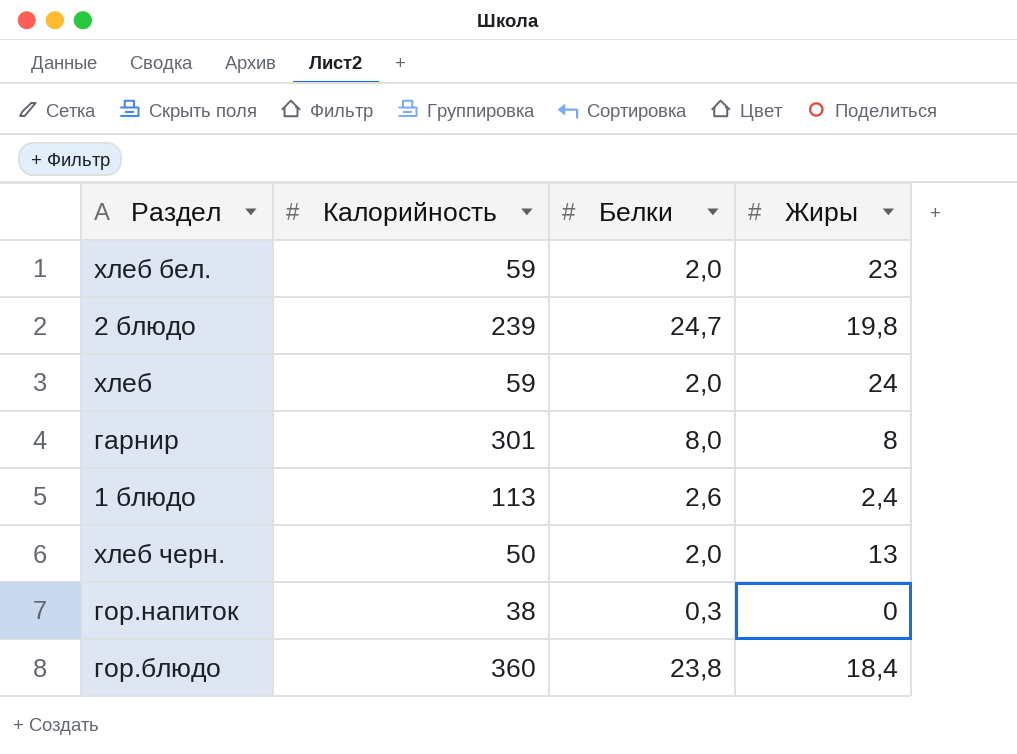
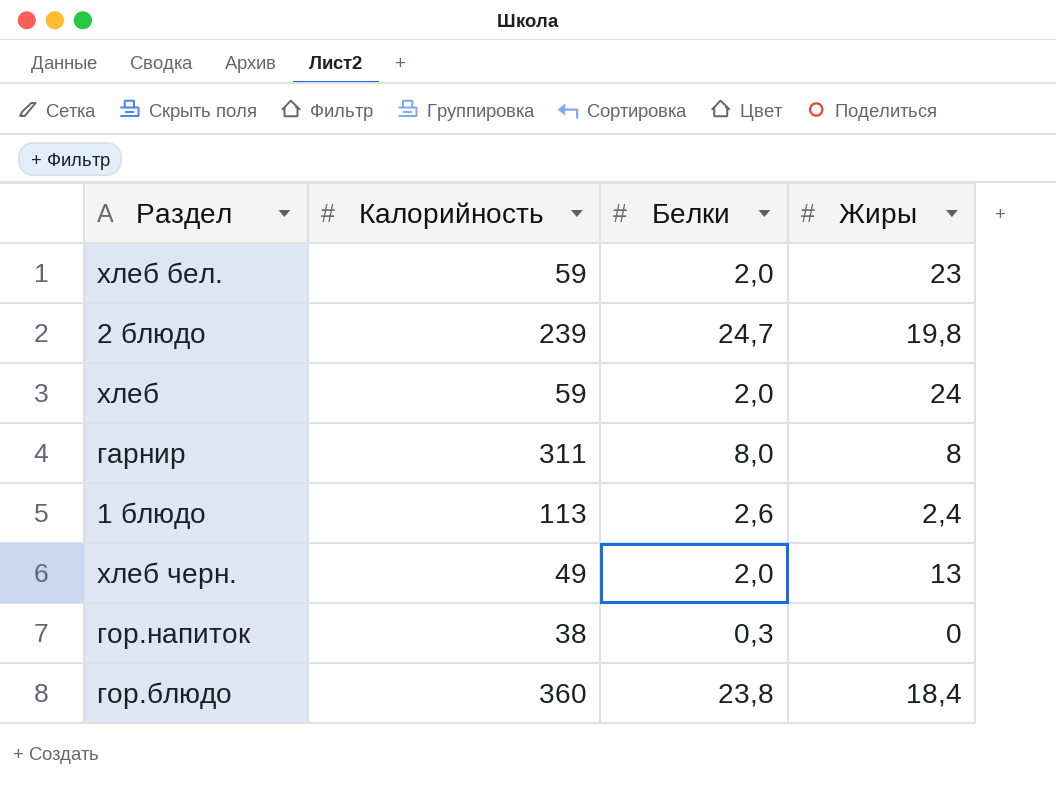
гарнир | Калорийность: 301 -> 311
хлеб черн. | Калорийность: 50 -> 49

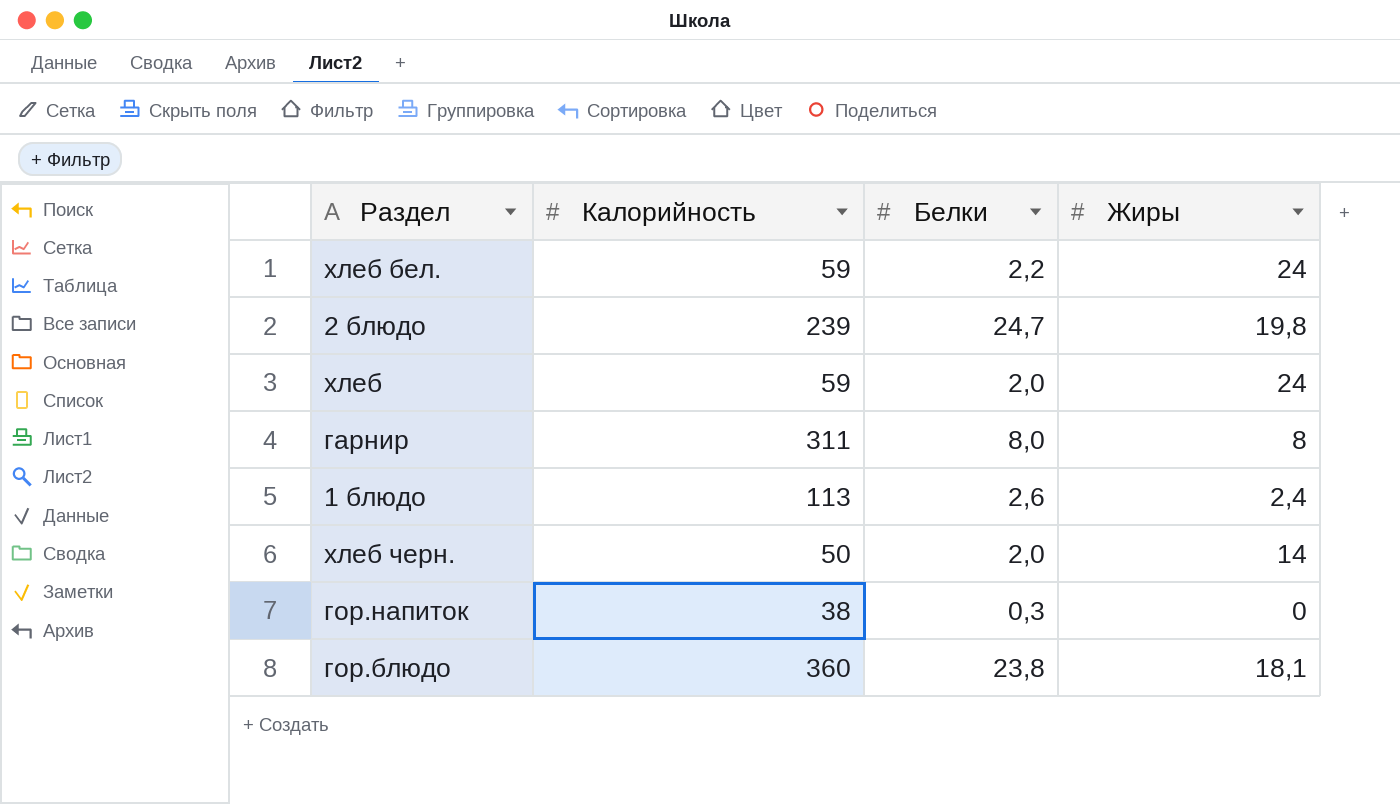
хлеб бел. | Белки: 2,0 -> 2,2
хлеб бел. | Жиры: 23 -> 24
хлеб черн. | Калорийность: 49 -> 50
хлеб черн. | Жиры: 13 -> 14
гор.блюдо | Жиры: 18,4 -> 18,1

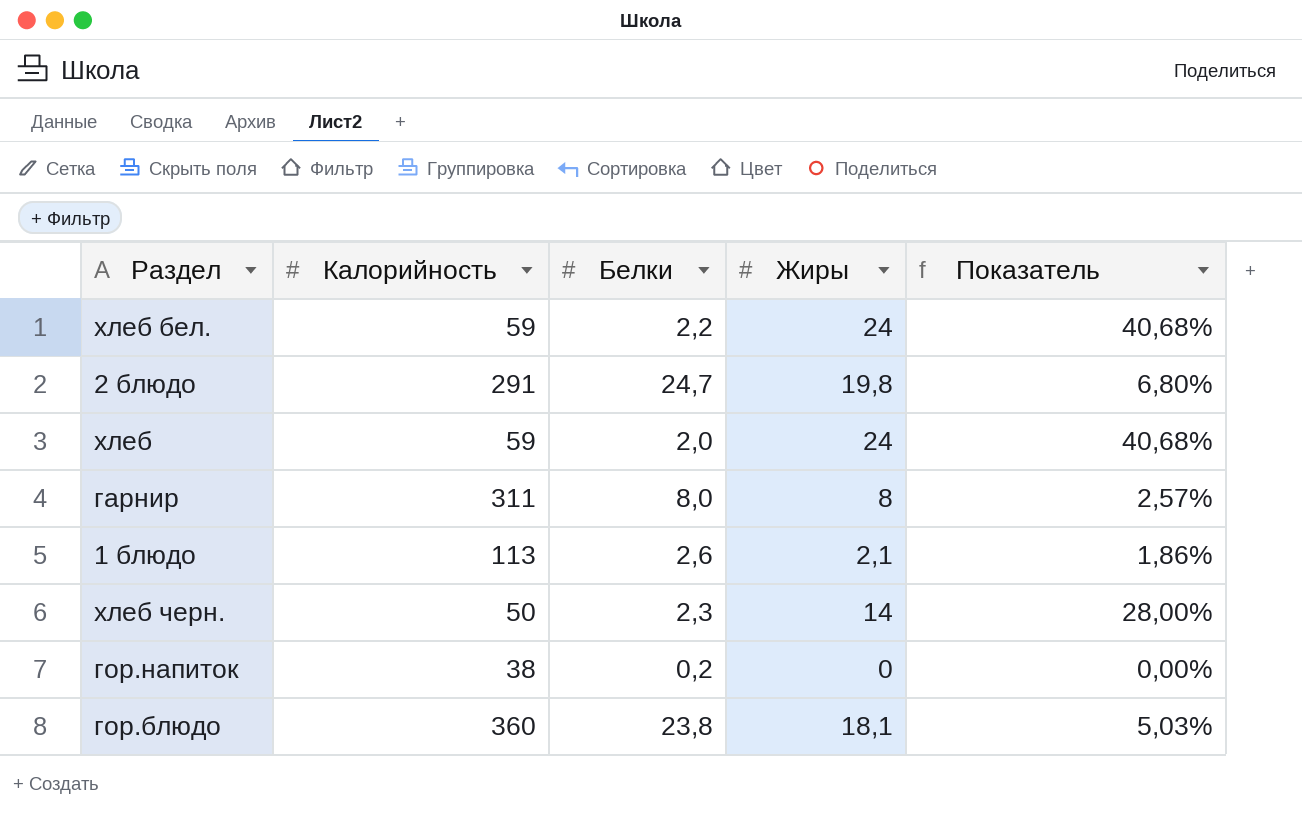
column Показатель | formula: none -> [Жиры] / [Калорийность]
2 блюдо | Калорийность: 239 -> 291
1 блюдо | Жиры: 2,4 -> 2,1
хлеб черн. | Белки: 2,0 -> 2,3
гор.напиток | Белки: 0,3 -> 0,2

